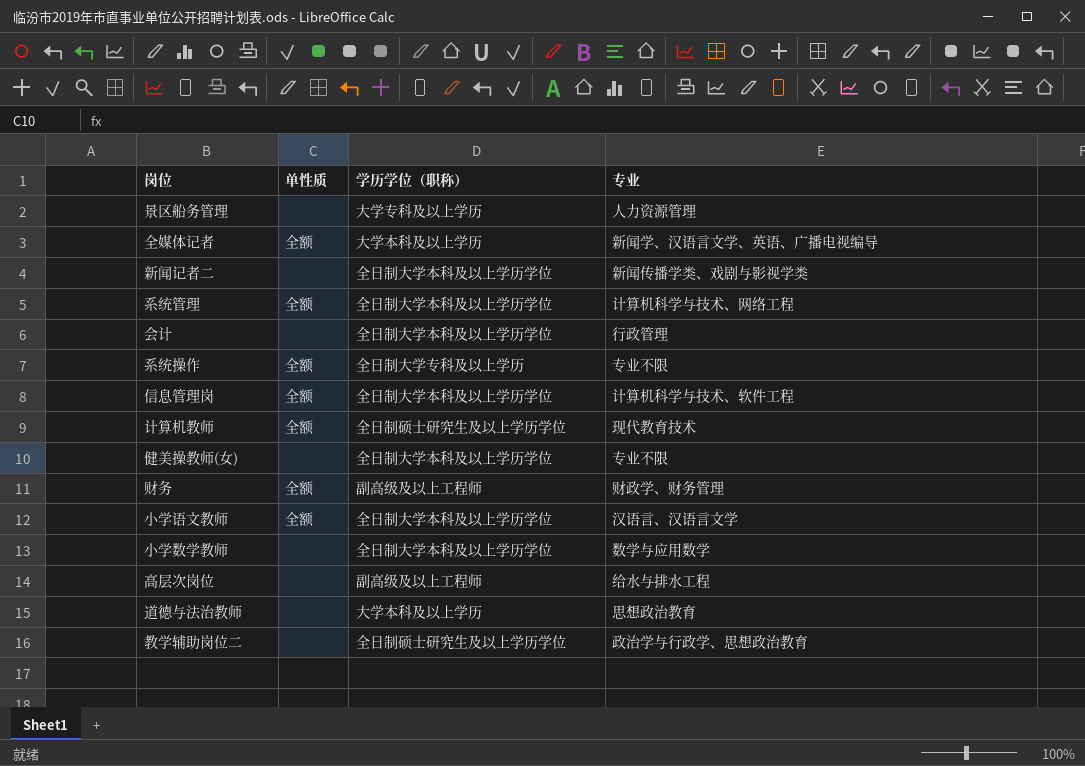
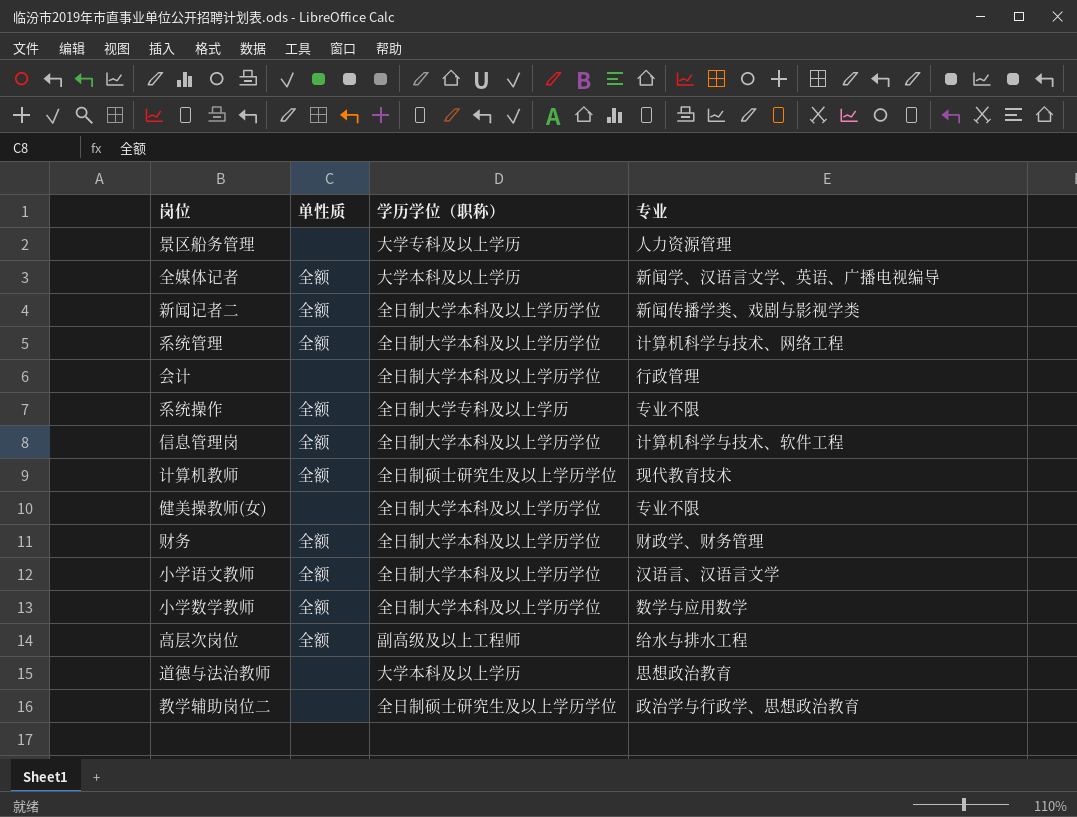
新闻记者二 | 单性质: none -> 全额
财务 | 学历学位（职称）: 副高级及以上工程师 -> 全日制大学本科及以上学历学位
小学数学教师 | 单性质: none -> 全额
高层次岗位 | 单性质: none -> 全额

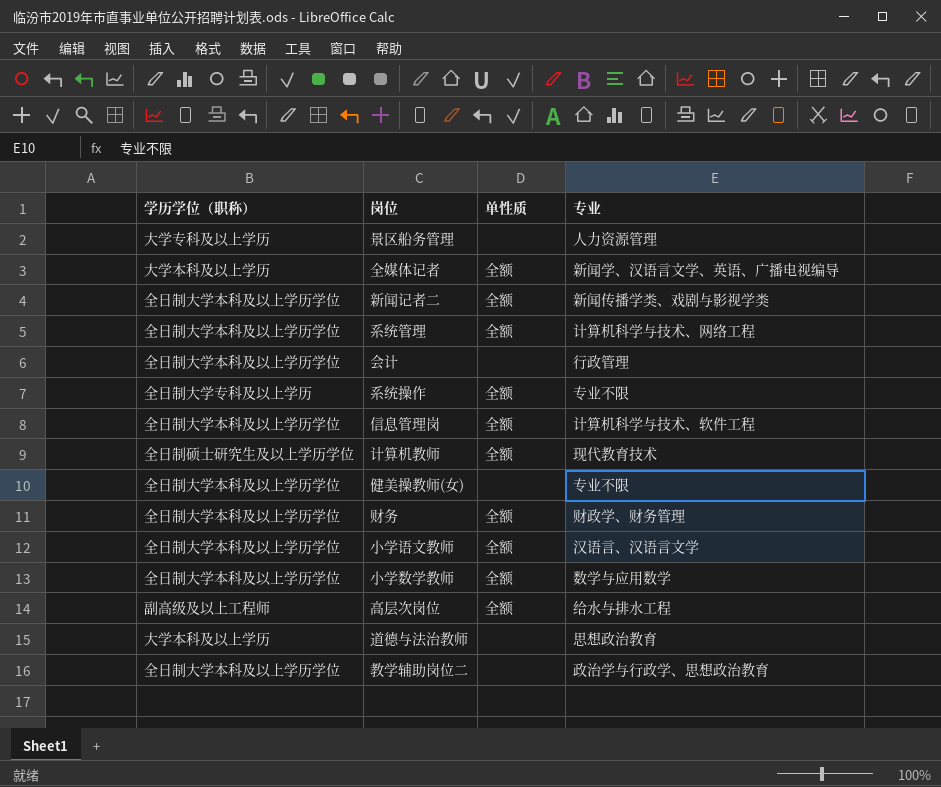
column 学历学位（职称） | position: 3 -> 1
教学辅助岗位二 | 学历学位（职称）: 全日制硕士研究生及以上学历学位 -> 全日制大学本科及以上学历学位

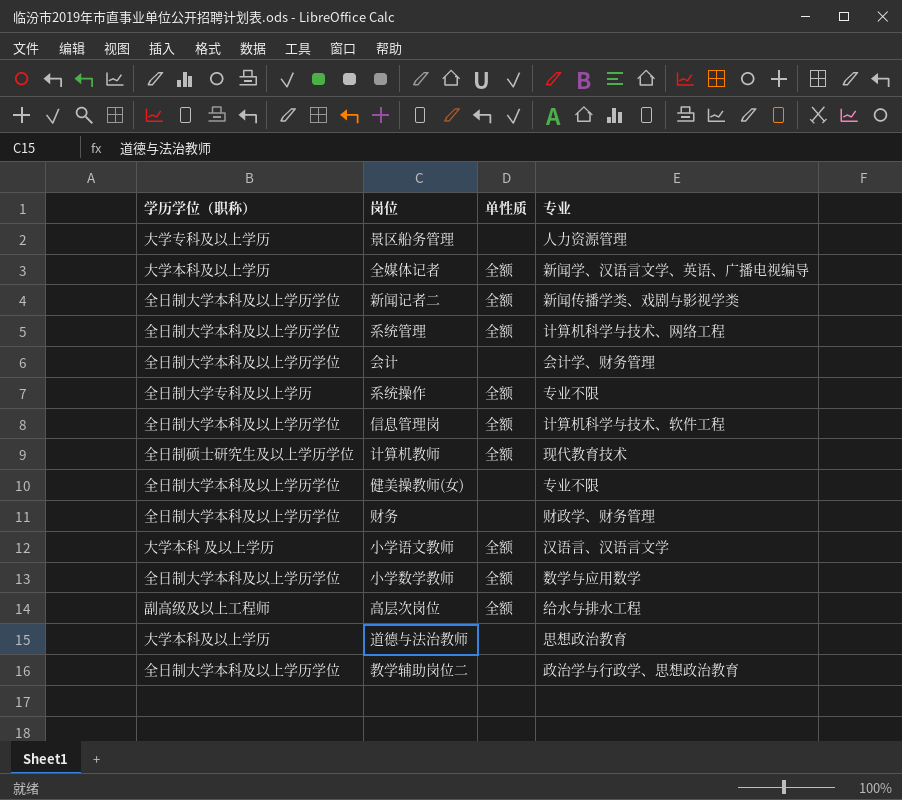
会计 | 专业: 行政管理 -> 会计学、财务管理
财务 | 单性质: 全额 -> none
小学语文教师 | 学历学位（职称）: 全日制大学本科及以上学历学位 -> 大学本科 及以上学历

